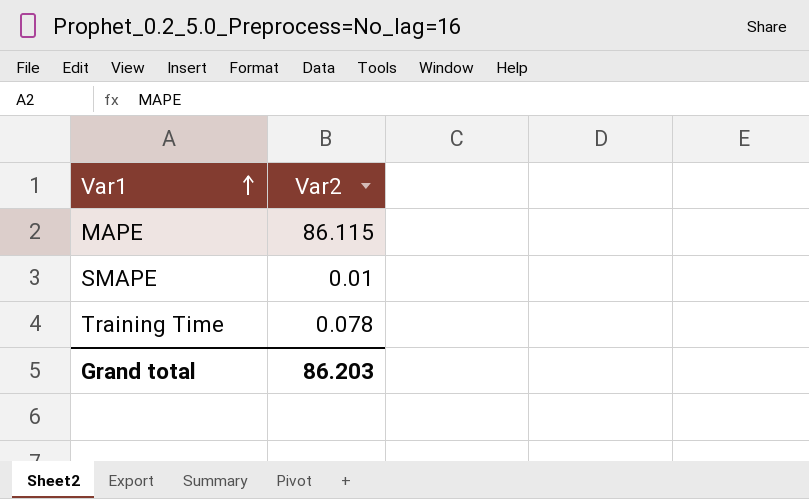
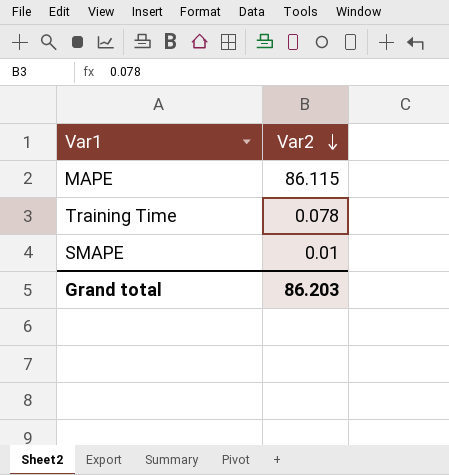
row order: Var1 ascending -> Var2 descending

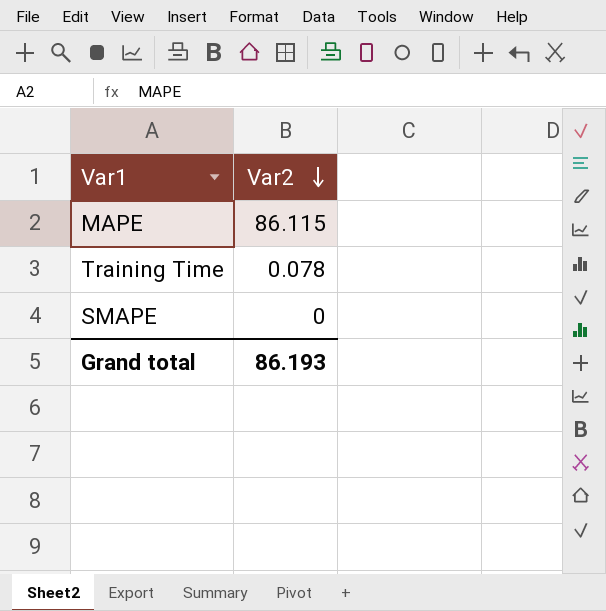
SMAPE | Var2: 0.01 -> 0
Grand total | Var2: 86.203 -> 86.193

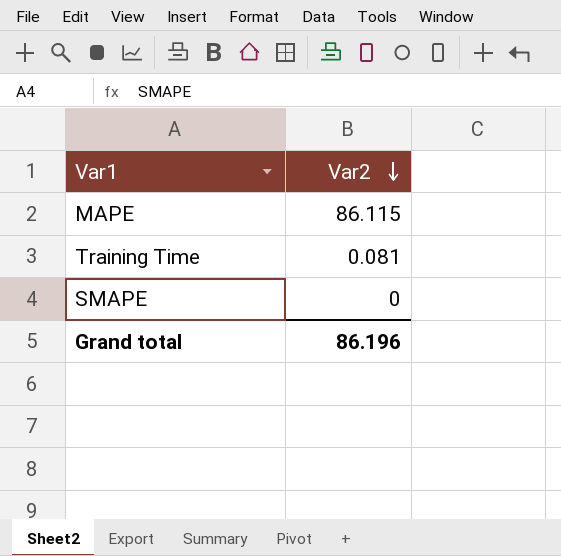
Training Time | Var2: 0.078 -> 0.081
Grand total | Var2: 86.193 -> 86.196

